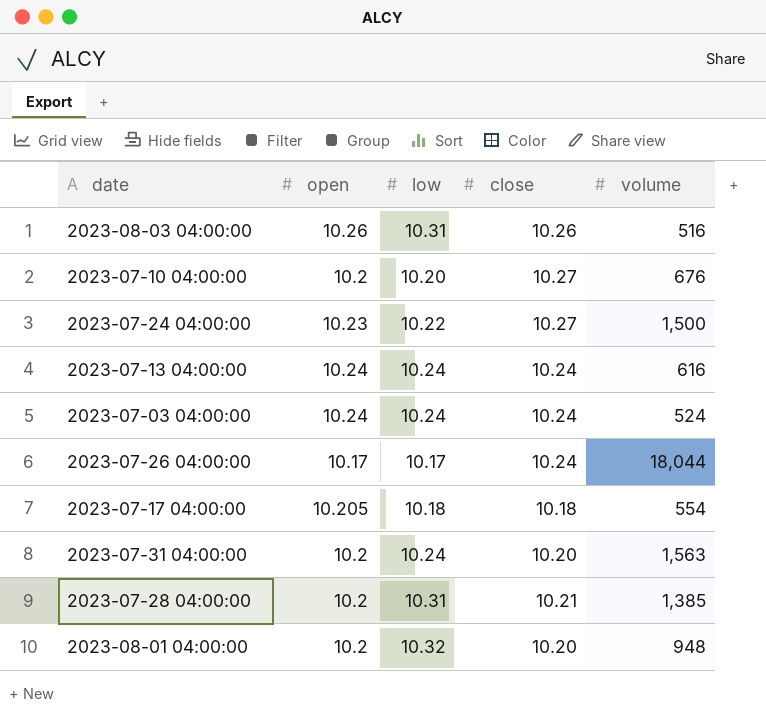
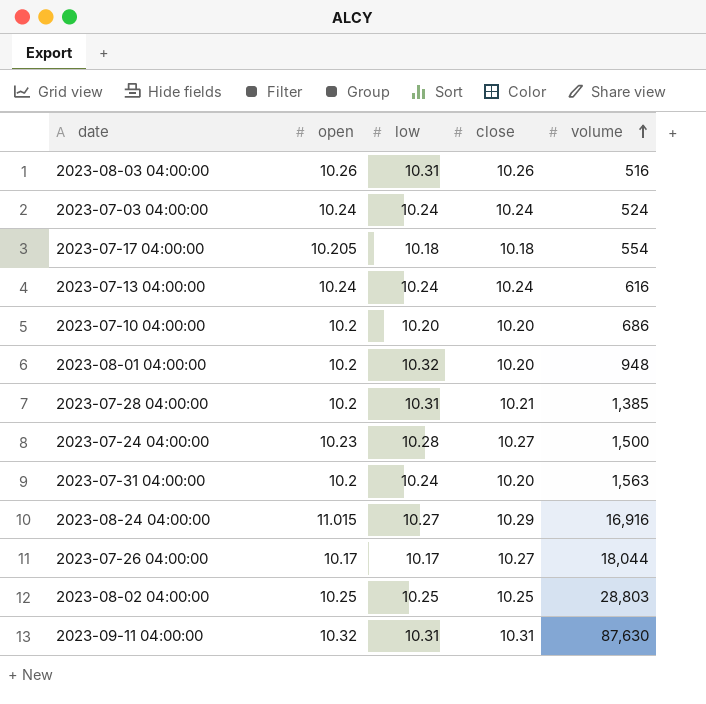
row order: none -> volume ascending
2023-07-10 04:00:00 | close: 10.27 -> 10.20
2023-07-10 04:00:00 | volume: 676 -> 686
2023-07-24 04:00:00 | low: 10.22 -> 10.28
row 2023-08-24 04:00:00: none -> 11.015 | 10.27 | 10.29 | 16,916
2023-07-26 04:00:00 | close: 10.24 -> 10.27
row 2023-08-02 04:00:00: none -> 10.25 | 10.25 | 10.25 | 28,803
row 2023-09-11 04:00:00: none -> 10.32 | 10.31 | 10.31 | 87,630

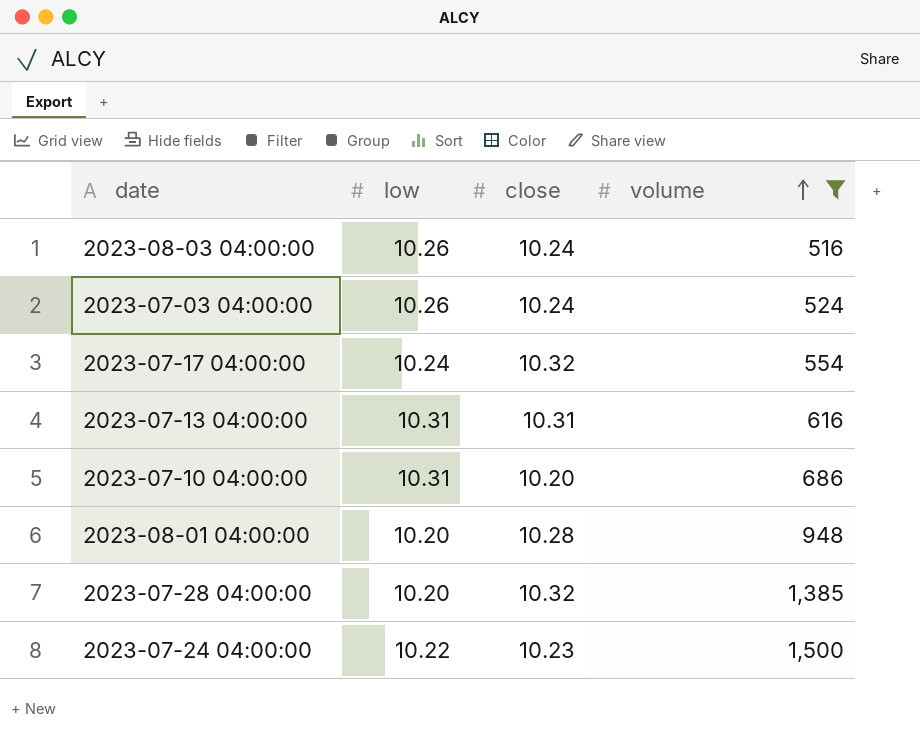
filter: none -> volume <= 1,500
column open | position: 2 -> none
2023-08-03 04:00:00 | low: 10.31 -> 10.26
2023-08-03 04:00:00 | close: 10.26 -> 10.24
2023-07-03 04:00:00 | low: 10.24 -> 10.26
2023-07-17 04:00:00 | low: 10.18 -> 10.24
2023-07-17 04:00:00 | close: 10.18 -> 10.32
2023-07-13 04:00:00 | low: 10.24 -> 10.31
2023-07-13 04:00:00 | close: 10.24 -> 10.31
2023-07-10 04:00:00 | low: 10.20 -> 10.31
2023-08-01 04:00:00 | low: 10.32 -> 10.20
2023-08-01 04:00:00 | close: 10.20 -> 10.28
2023-07-28 04:00:00 | low: 10.31 -> 10.20
2023-07-28 04:00:00 | close: 10.21 -> 10.32
2023-07-24 04:00:00 | low: 10.28 -> 10.22
2023-07-24 04:00:00 | close: 10.27 -> 10.23

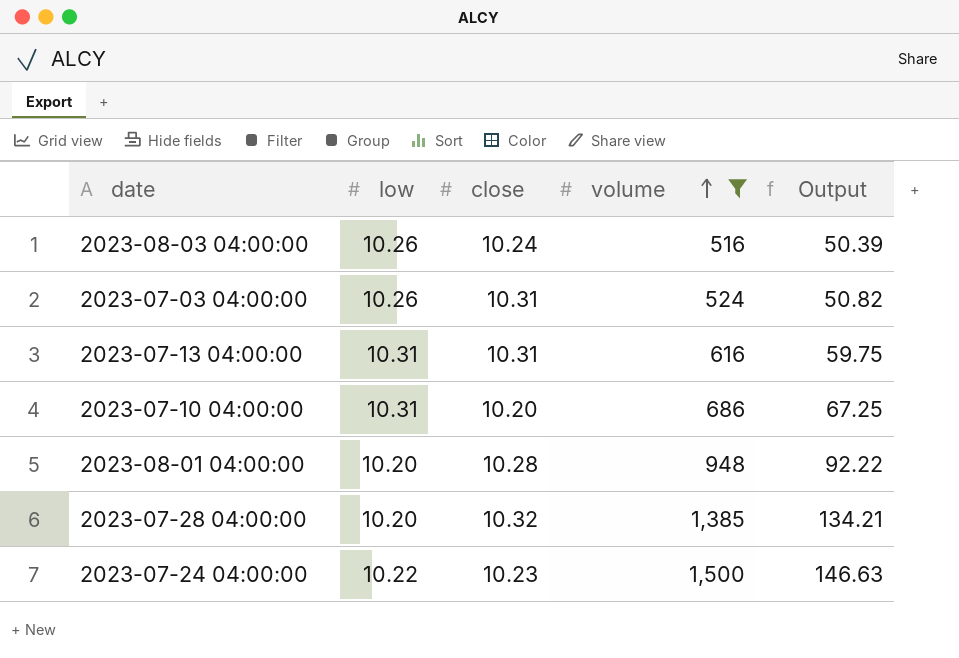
column Output | formula: none -> [volume] / [close]
row 2023-07-17 04:00:00: 10.24 | 10.32 | 554 -> none
2023-07-03 04:00:00 | close: 10.24 -> 10.31

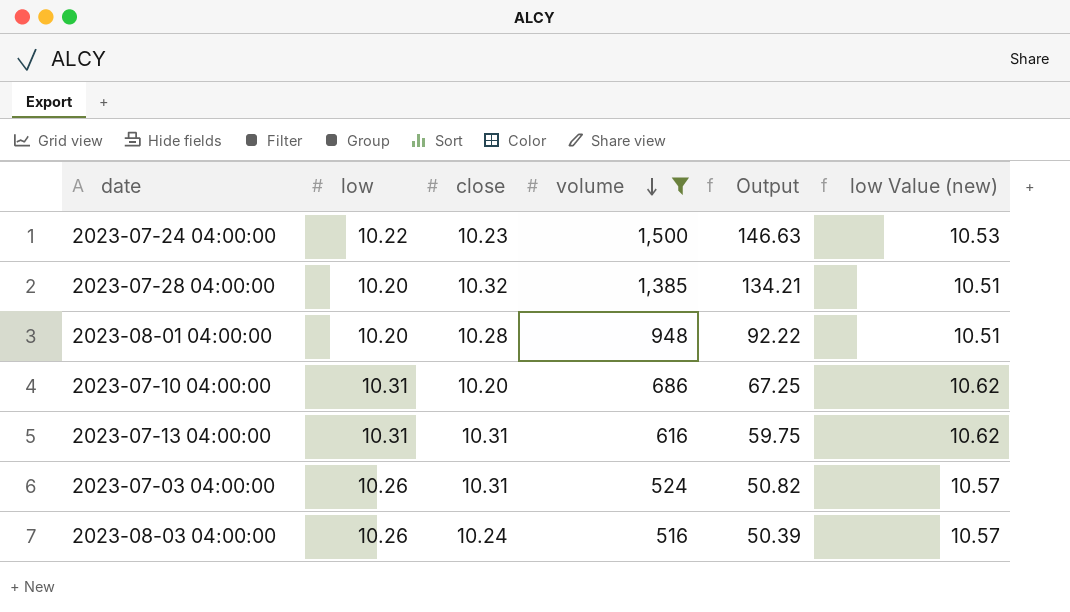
row order: volume ascending -> volume descending
column low Value (new) | formula: none -> [low] * 1.03

